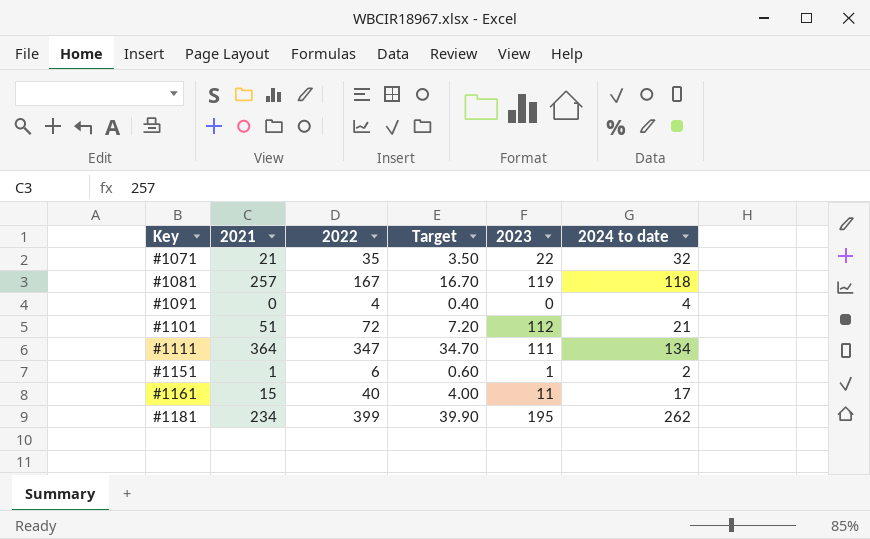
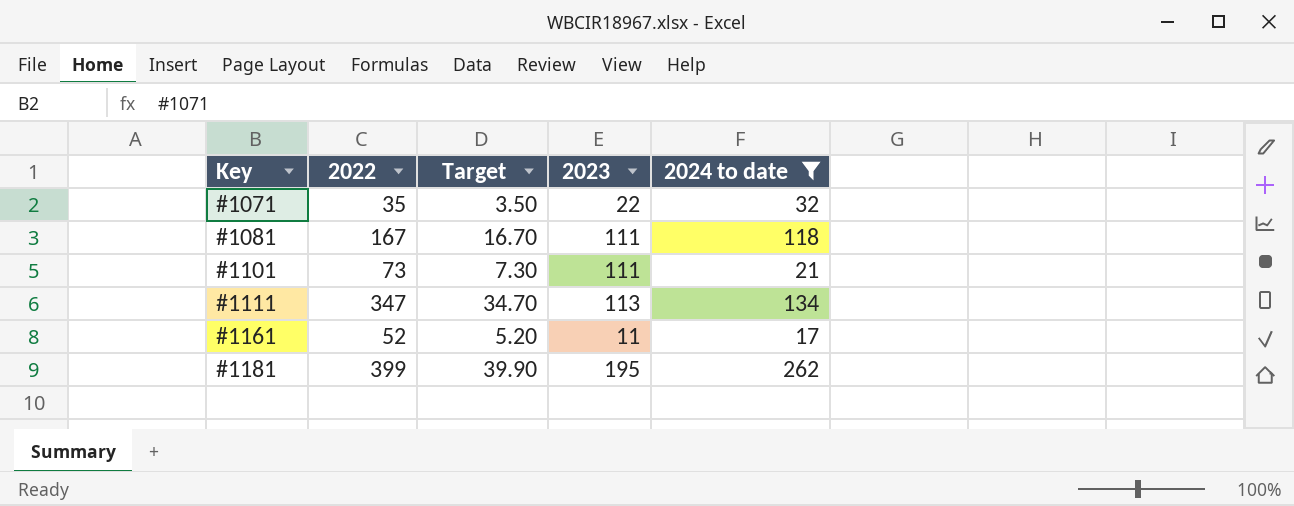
filter: none -> 2024 to date >= 17
column 2021 | position: 2 -> none
#1081 | 2023: 119 -> 111
#1101 | 2022: 72 -> 73
#1101 | Target: 7.20 -> 7.30
#1101 | 2023: 112 -> 111
#1111 | 2023: 111 -> 113
#1161 | 2022: 40 -> 52
#1161 | Target: 4.00 -> 5.20

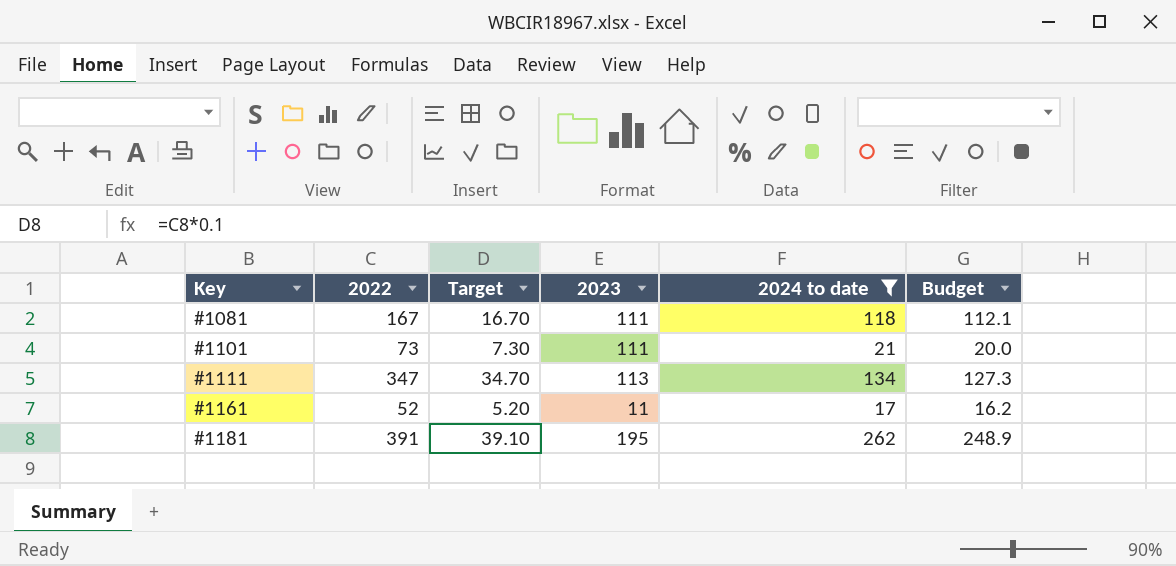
column Budget | formula: none -> [2024 to date] * 0.95
row #1071: 35 | 3.50 | 22 | 32 -> none
#1181 | 2022: 399 -> 391
#1181 | Target: 39.90 -> 39.10

